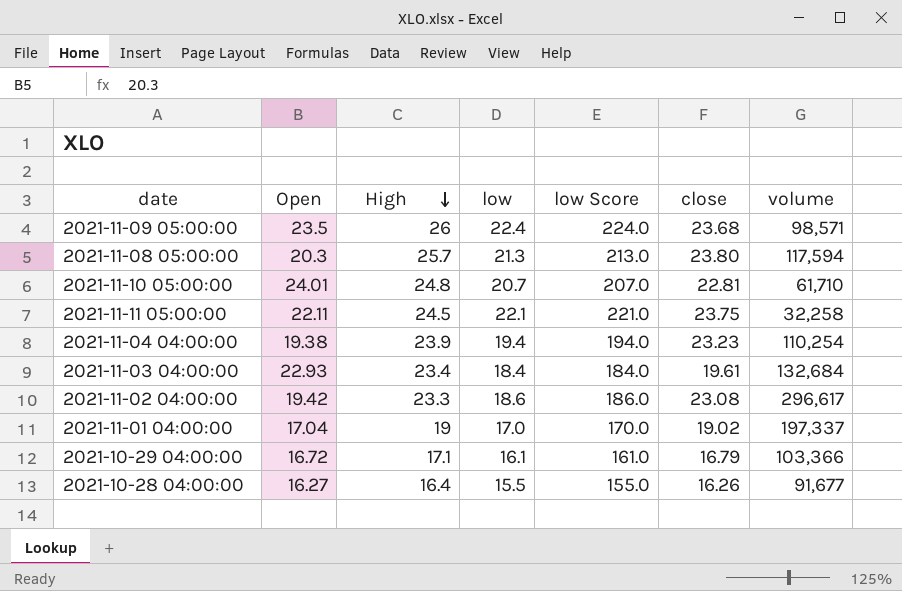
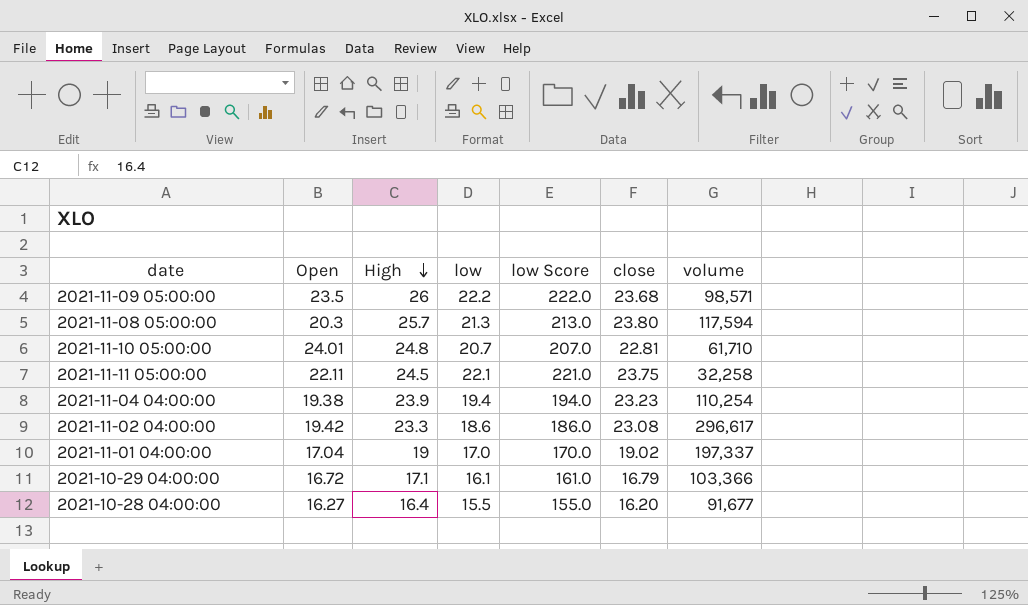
row 2021-11-03 04:00:00: 22.93 | 23.4 | 18.4 | 184.0 | 19.61 | 132,684 -> none
2021-11-09 05:00:00 | low: 22.4 -> 22.2
2021-11-09 05:00:00 | low Score: 224.0 -> 222.0
2021-10-28 04:00:00 | close: 16.26 -> 16.20

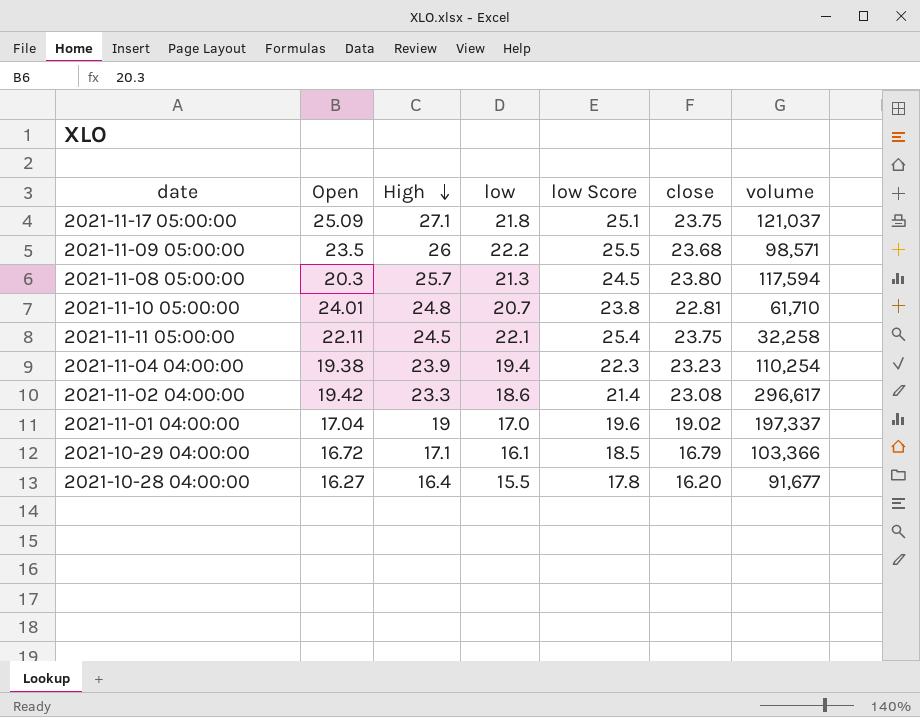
column low Score | formula: [low] * 10 -> [low] * 1.15
row 2021-11-17 05:00:00: none -> 25.09 | 27.1 | 21.8 | 25.1 | 23.75 | 121,037

